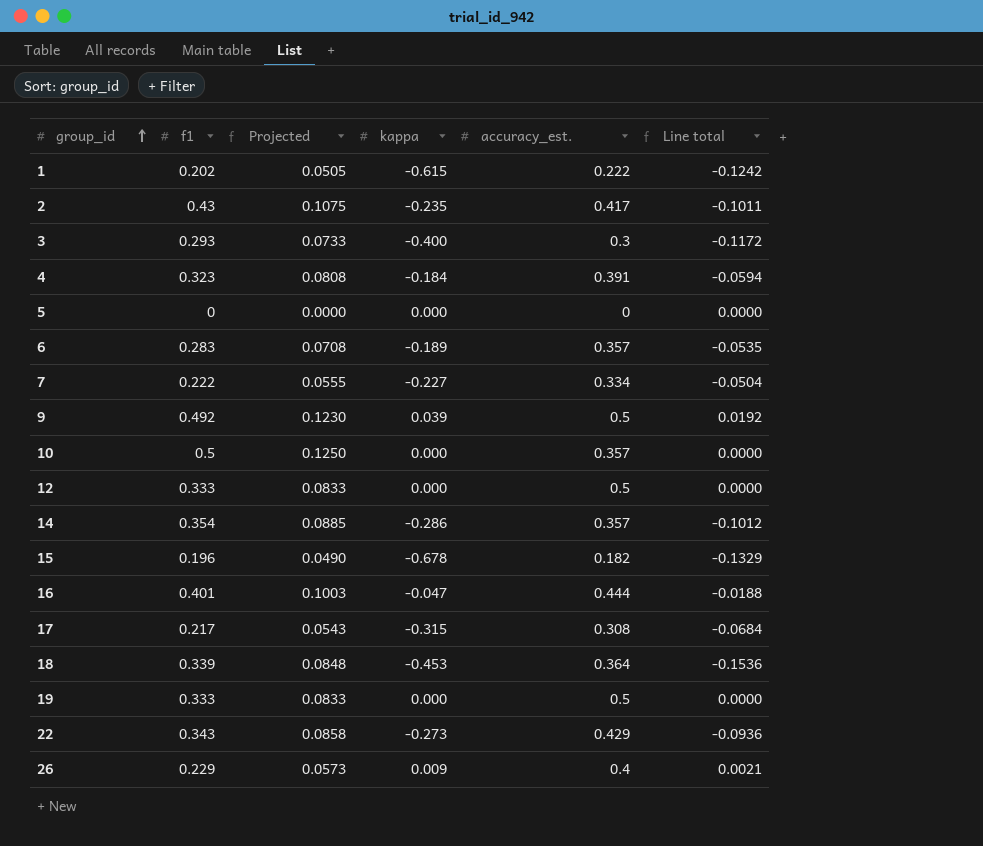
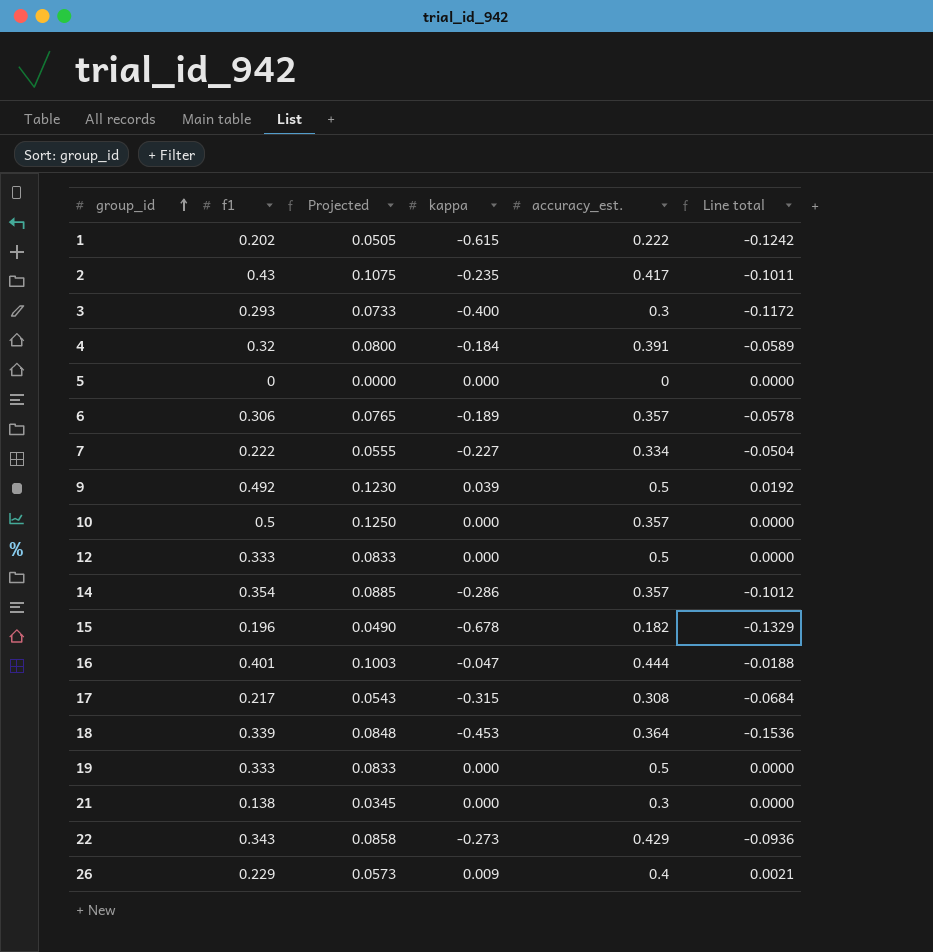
4 | f1: 0.323 -> 0.32
4 | Projected: 0.0808 -> 0.0800
4 | Line total: -0.0594 -> -0.0589
6 | f1: 0.283 -> 0.306
6 | Projected: 0.0708 -> 0.0765
6 | Line total: -0.0535 -> -0.0578
row 21: none -> 0.138 | 0.0345 | 0.000 | 0.3 | 0.0000

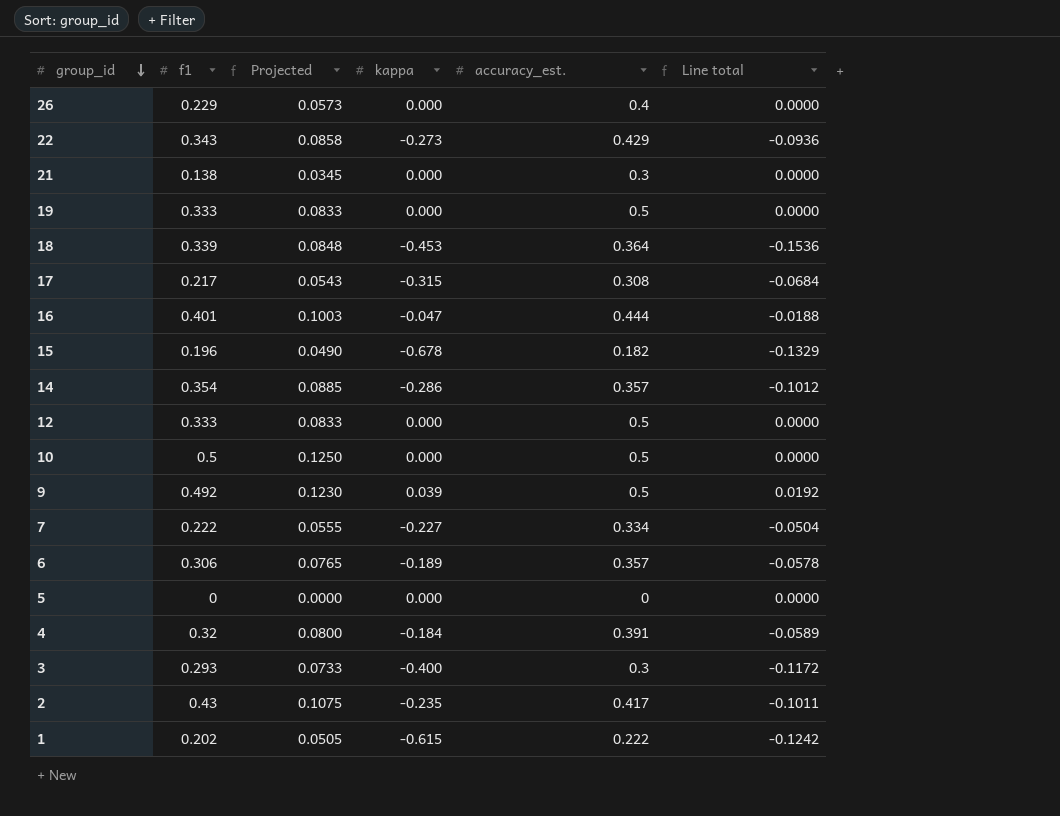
row order: group_id ascending -> group_id descending
26 | kappa: 0.009 -> 0.000
26 | Line total: 0.0021 -> 0.0000
10 | accuracy_est.: 0.357 -> 0.5

